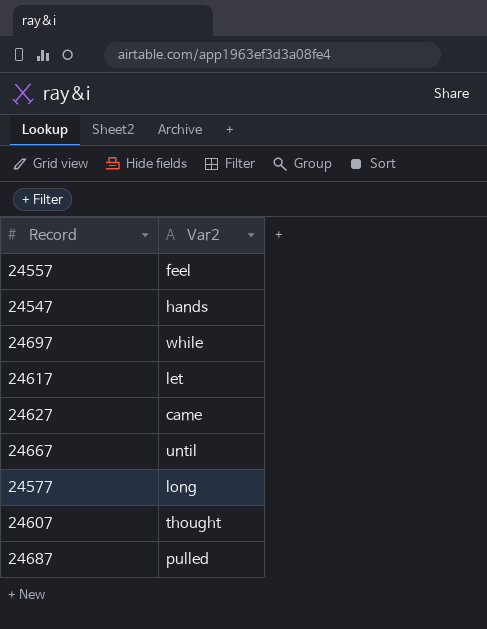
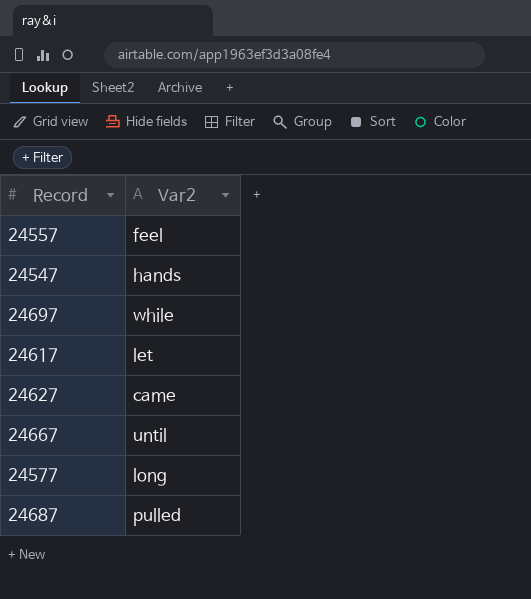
row 24607: thought -> none

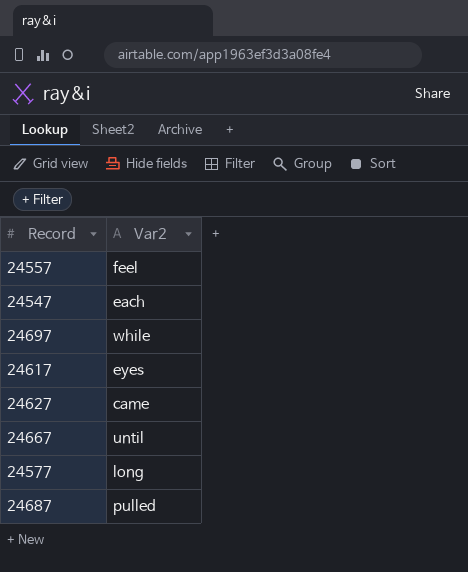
24547 | Var2: hands -> each
24617 | Var2: let -> eyes

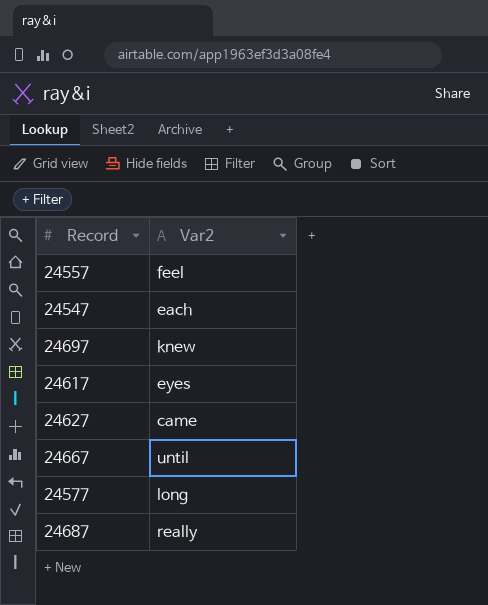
24697 | Var2: while -> knew
24687 | Var2: pulled -> really

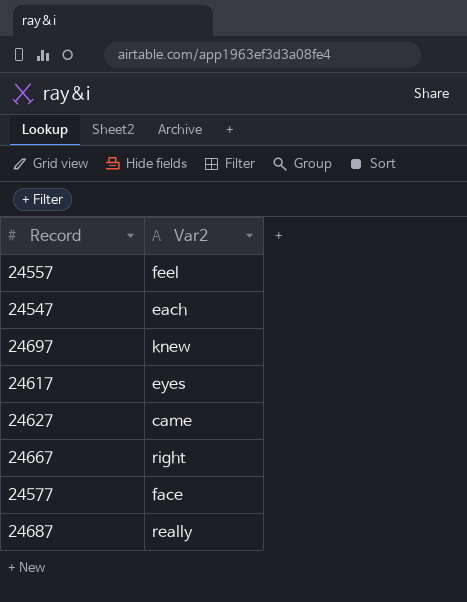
24667 | Var2: until -> right
24577 | Var2: long -> face

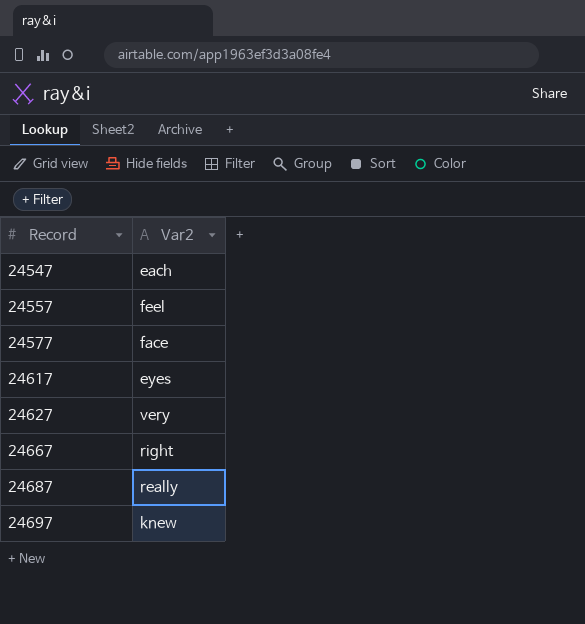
row order: none -> Record ascending
24627 | Var2: came -> very

